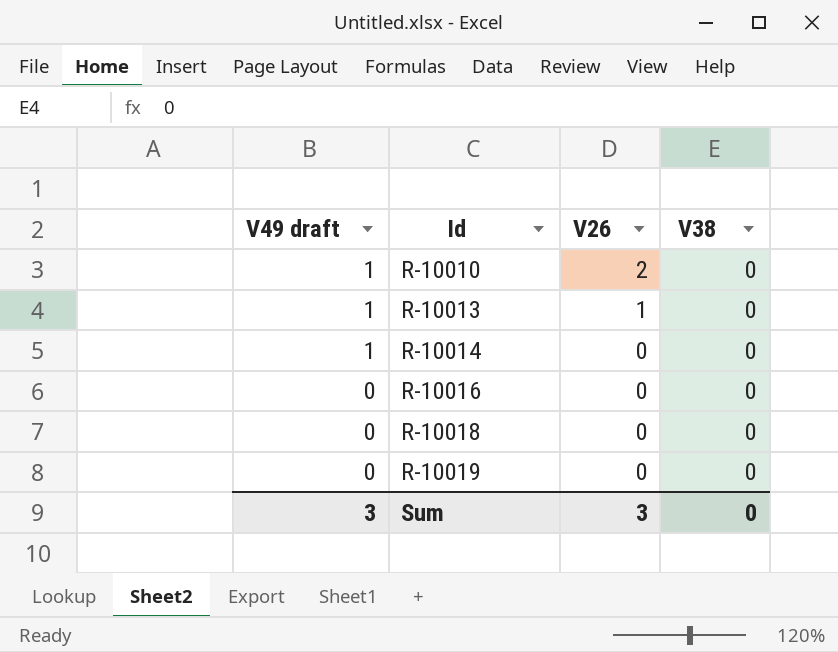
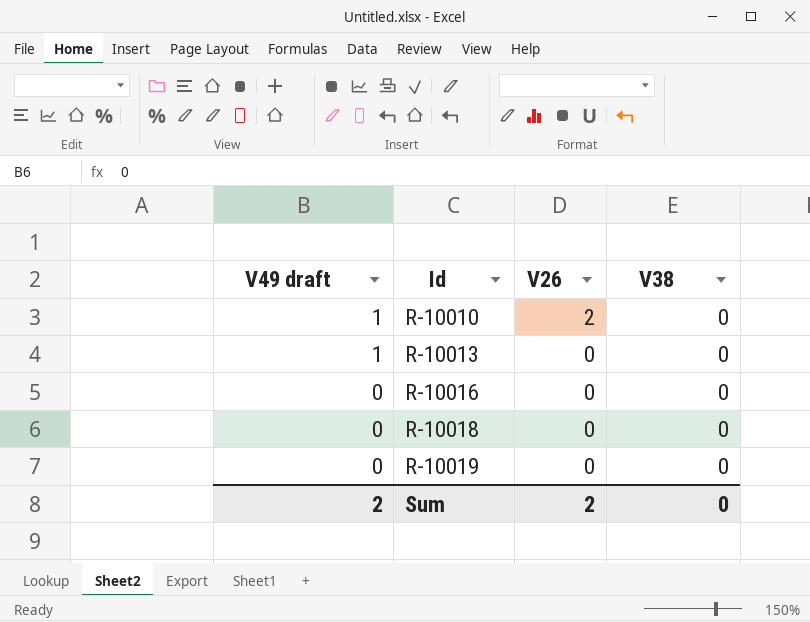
row R-10014: 1 | 0 | 0 -> none
R-10013 | V26: 1 -> 0
Sum | V49 draft: 3 -> 2
Sum | V26: 3 -> 2

